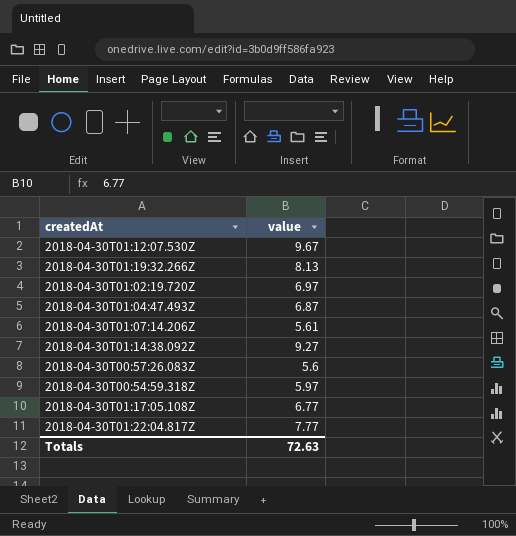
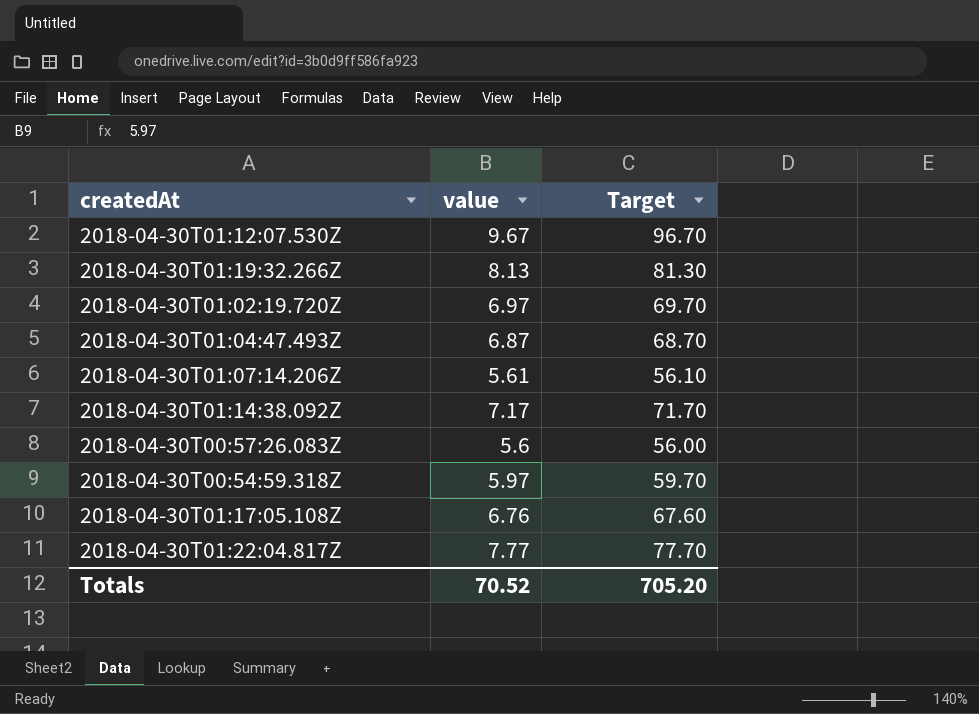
column Target | formula: none -> [value] * 10
2018-04-30T01:14:38.092Z | value: 9.27 -> 7.17
2018-04-30T01:17:05.108Z | value: 6.77 -> 6.76
Totals | value: 72.63 -> 70.52

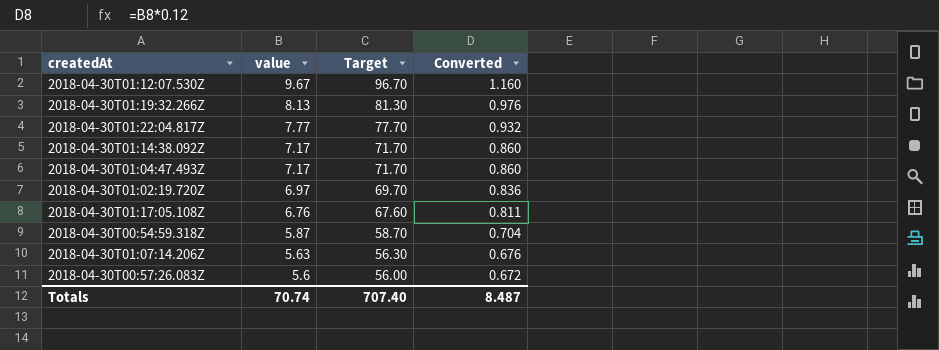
row order: none -> value descending
column Converted | formula: none -> [value] * 0.12
2018-04-30T01:04:47.493Z | value: 6.87 -> 7.17
2018-04-30T01:04:47.493Z | Target: 68.70 -> 71.70
2018-04-30T00:54:59.318Z | value: 5.97 -> 5.87
2018-04-30T00:54:59.318Z | Target: 59.70 -> 58.70
2018-04-30T01:07:14.206Z | value: 5.61 -> 5.63
2018-04-30T01:07:14.206Z | Target: 56.10 -> 56.30
Totals | value: 70.52 -> 70.74
Totals | Target: 705.20 -> 707.40

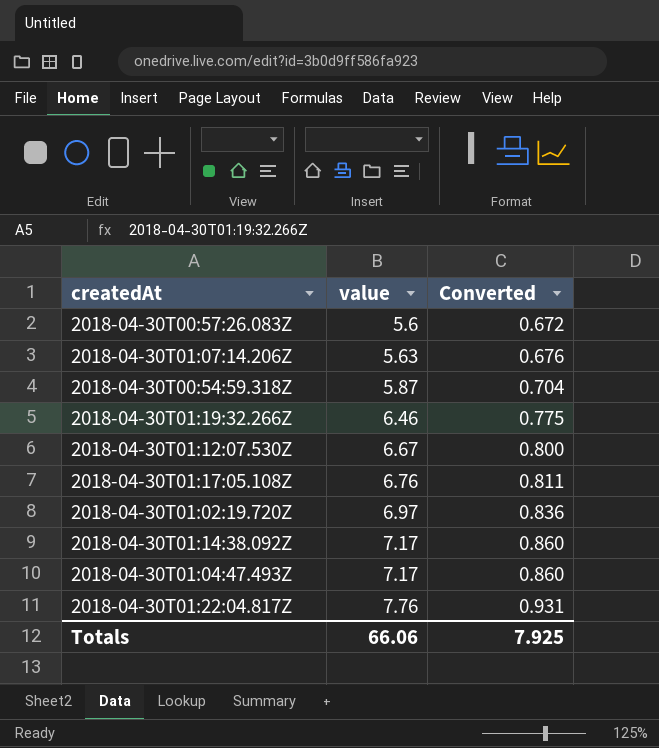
row order: value descending -> value ascending
column Target | formula: [value] * 10 -> none
2018-04-30T01:19:32.266Z | value: 8.13 -> 6.46
2018-04-30T01:19:32.266Z | Converted: 0.976 -> 0.775
2018-04-30T01:12:07.530Z | value: 9.67 -> 6.67
2018-04-30T01:12:07.530Z | Converted: 1.160 -> 0.800
2018-04-30T01:22:04.817Z | value: 7.77 -> 7.76
2018-04-30T01:22:04.817Z | Converted: 0.932 -> 0.931
Totals | value: 70.74 -> 66.06
Totals | Converted: 8.487 -> 7.925

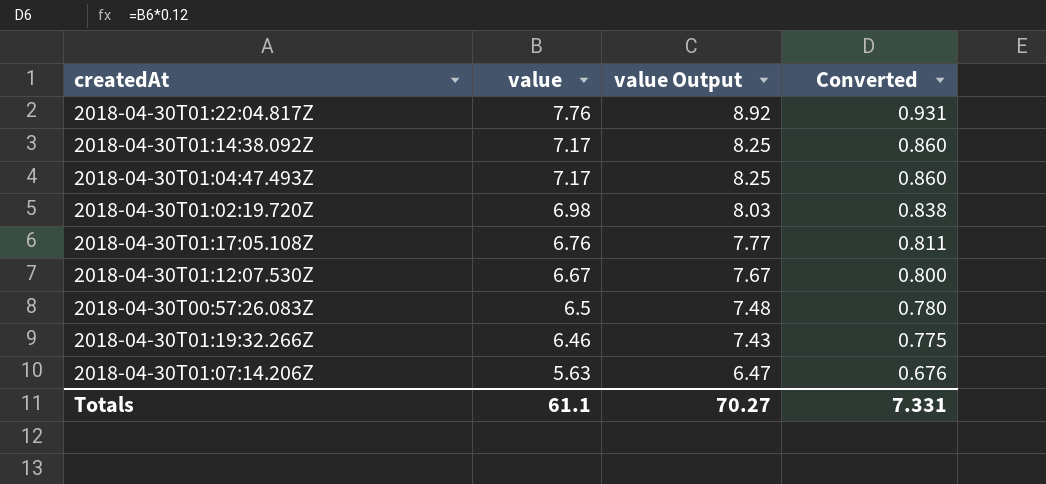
row order: value ascending -> value descending
column value Output | formula: none -> [value] * 1.15
row 2018-04-30T00:54:59.318Z: 5.87 | 0.704 -> none
2018-04-30T01:02:19.720Z | value: 6.97 -> 6.98
2018-04-30T01:02:19.720Z | Converted: 0.836 -> 0.838
2018-04-30T00:57:26.083Z | value: 5.6 -> 6.5
2018-04-30T00:57:26.083Z | Converted: 0.672 -> 0.780
Totals | value: 66.06 -> 61.1
Totals | Converted: 7.925 -> 7.331

